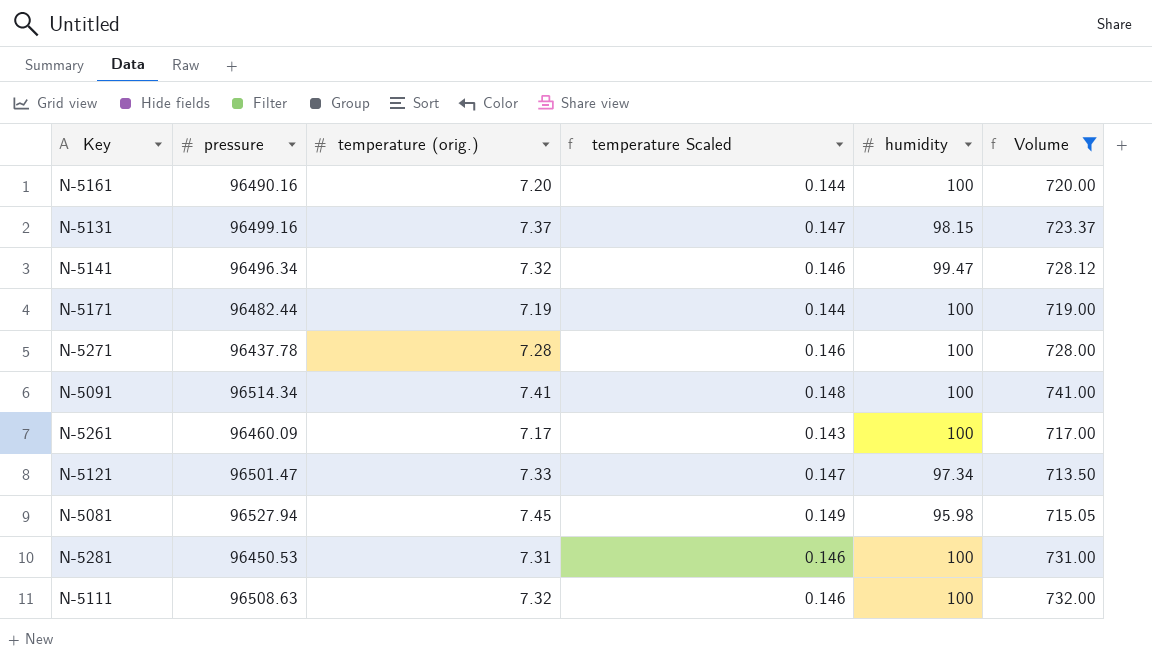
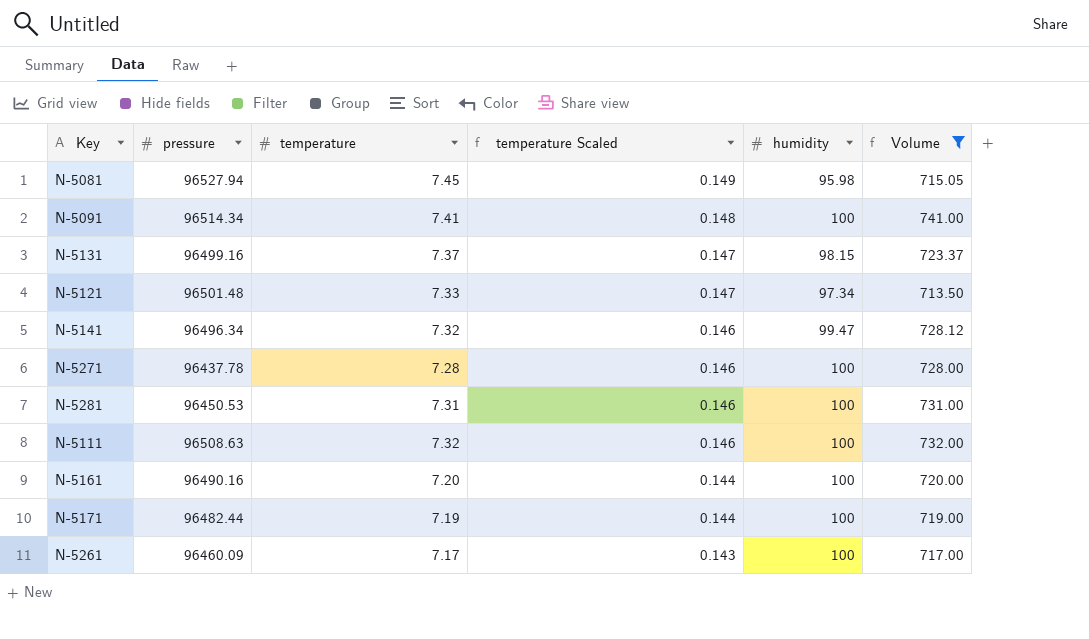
row order: none -> temperature Scaled descending
column name: temperature (orig.) -> temperature
N-5121 | pressure: 96501.47 -> 96501.48

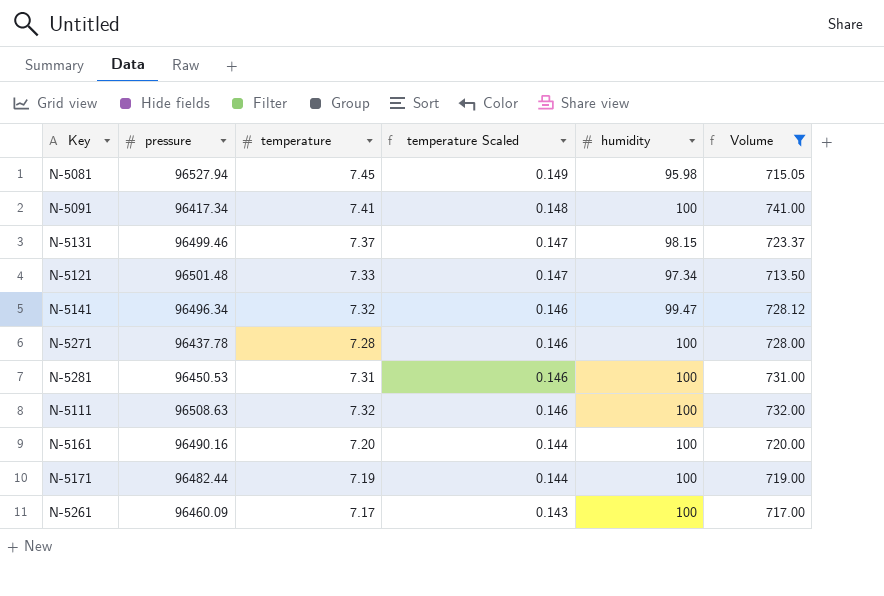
N-5091 | pressure: 96514.34 -> 96417.34
N-5131 | pressure: 96499.16 -> 96499.46

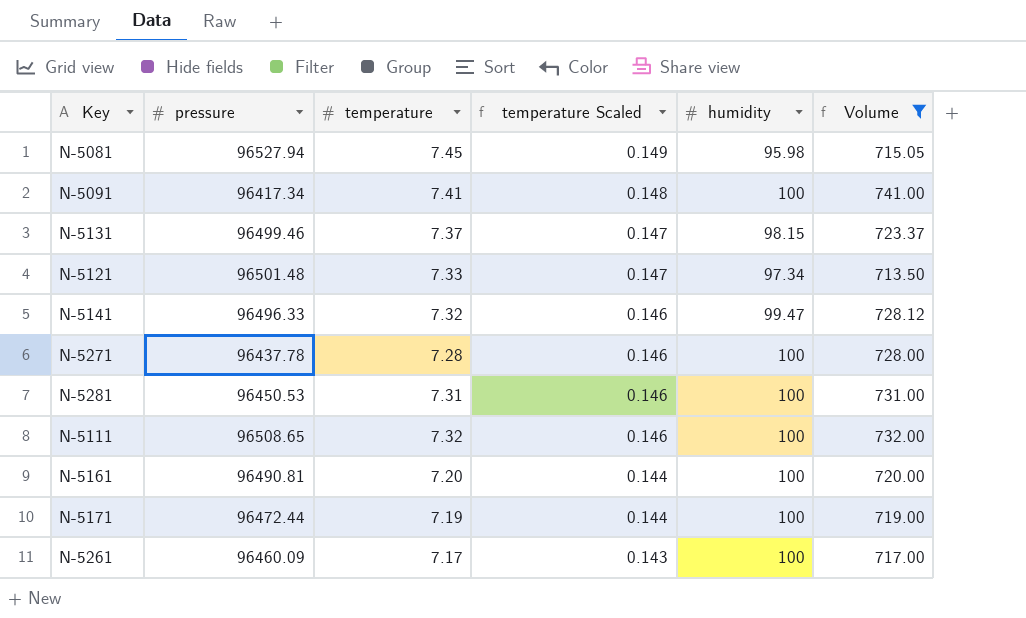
N-5141 | pressure: 96496.34 -> 96496.33
N-5111 | pressure: 96508.63 -> 96508.65
N-5161 | pressure: 96490.16 -> 96490.81
N-5171 | pressure: 96482.44 -> 96472.44

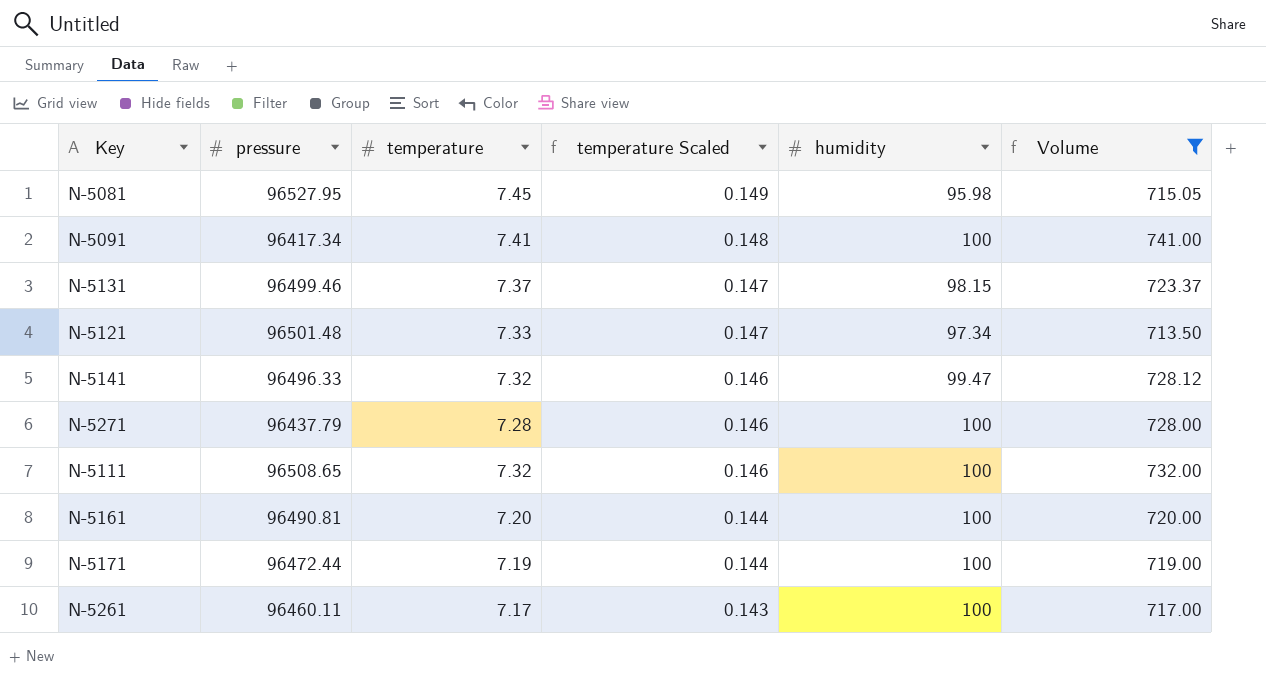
row N-5281: 96450.53 | 7.31 | 0.146 | 100 | 731.00 -> none
N-5081 | pressure: 96527.94 -> 96527.95
N-5271 | pressure: 96437.78 -> 96437.79
N-5261 | pressure: 96460.09 -> 96460.11

